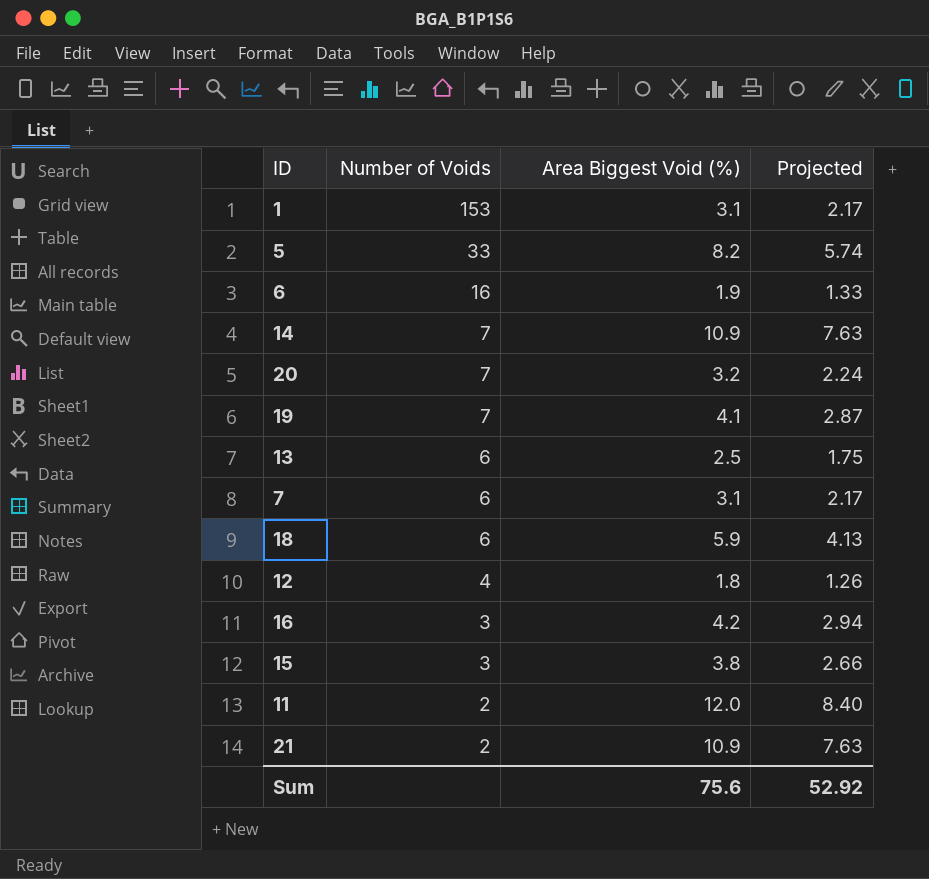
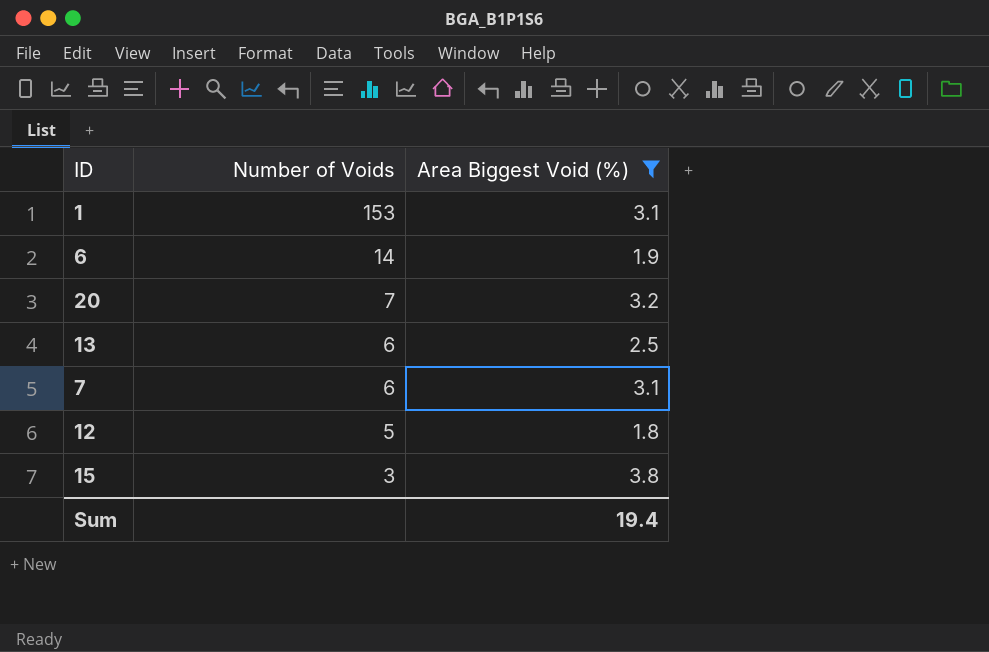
filter: none -> Area Biggest Void (%) <= 3.8
column Projected | formula: [Area Biggest Void (%)] * 0.7 -> none
6 | Number of Voids: 16 -> 14
12 | Number of Voids: 4 -> 5
Sum | Area Biggest Void (%): 75.6 -> 19.4

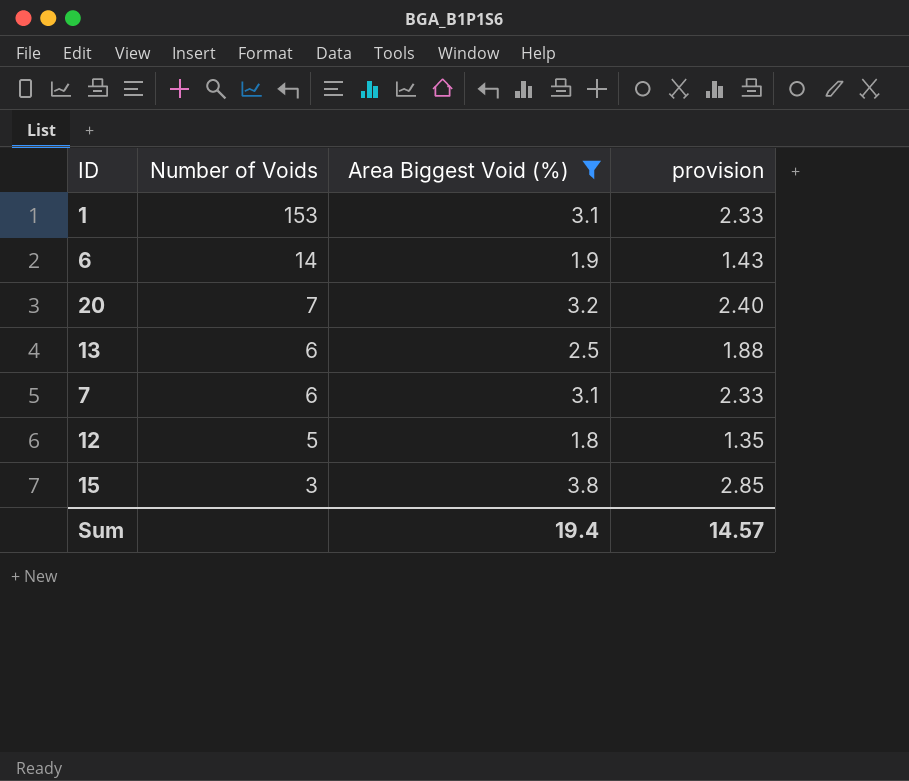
column provision | formula: none -> [Area Biggest Void (%)] * 0.75

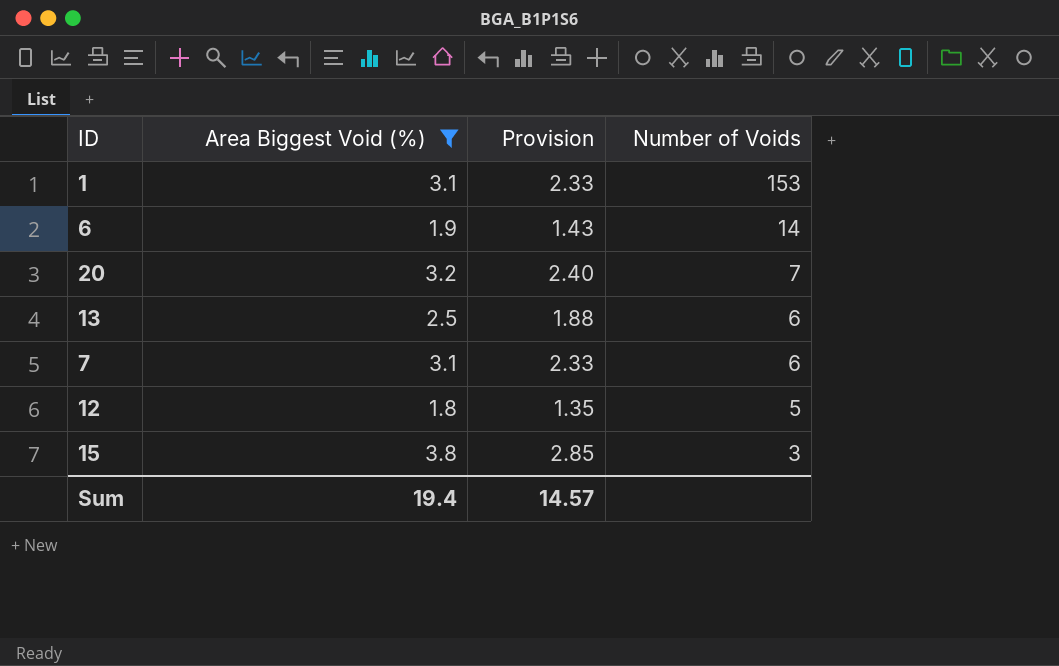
column name: provision -> Provision
column Number of Voids | position: 2 -> 4

